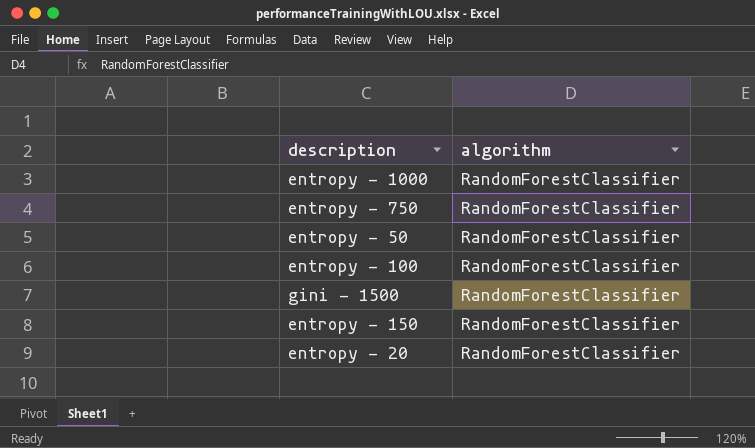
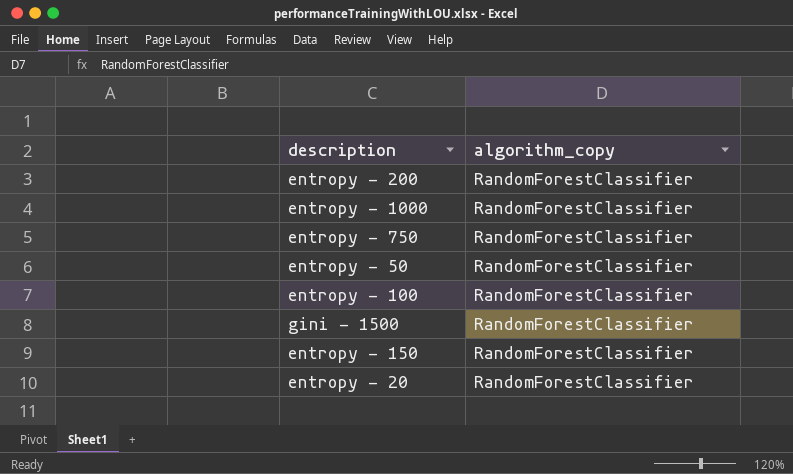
column name: algorithm -> algorithm_copy
row entropy - 200: none -> RandomForestClassifier

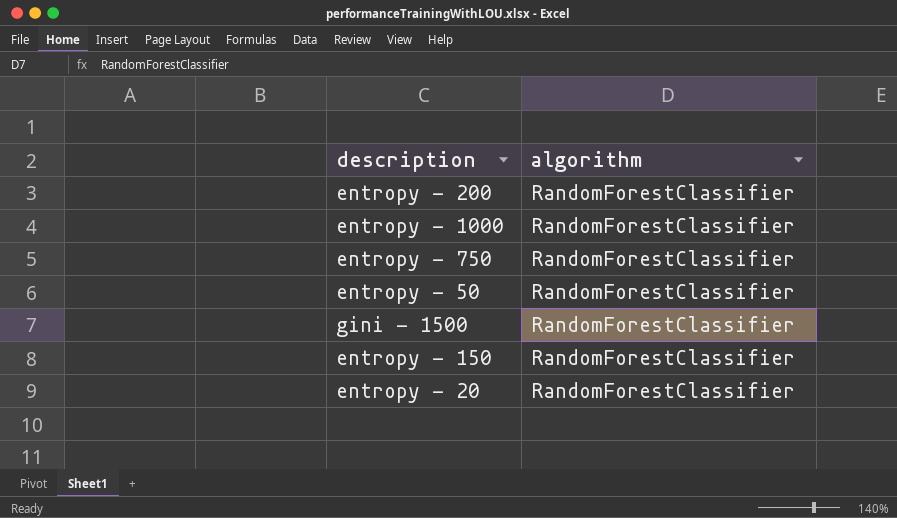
column name: algorithm_copy -> algorithm
row entropy - 100: RandomForestClassifier -> none

